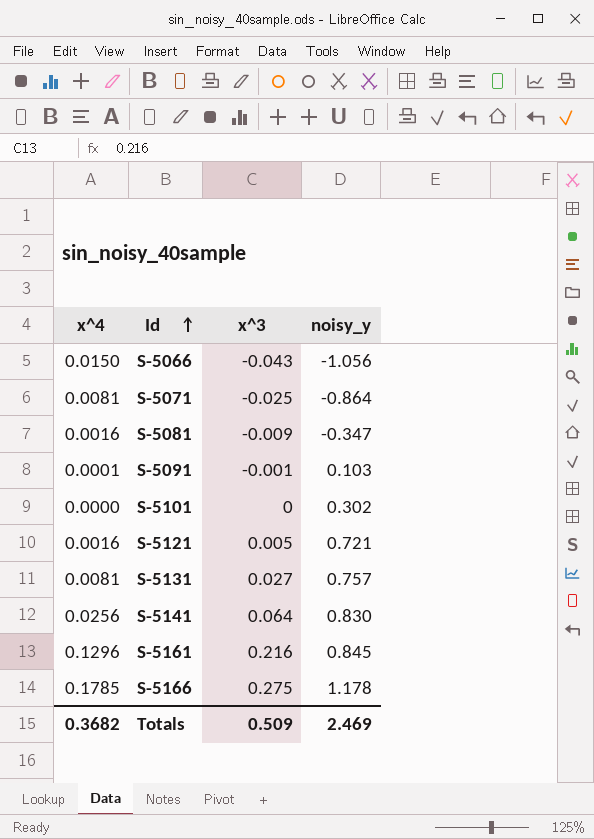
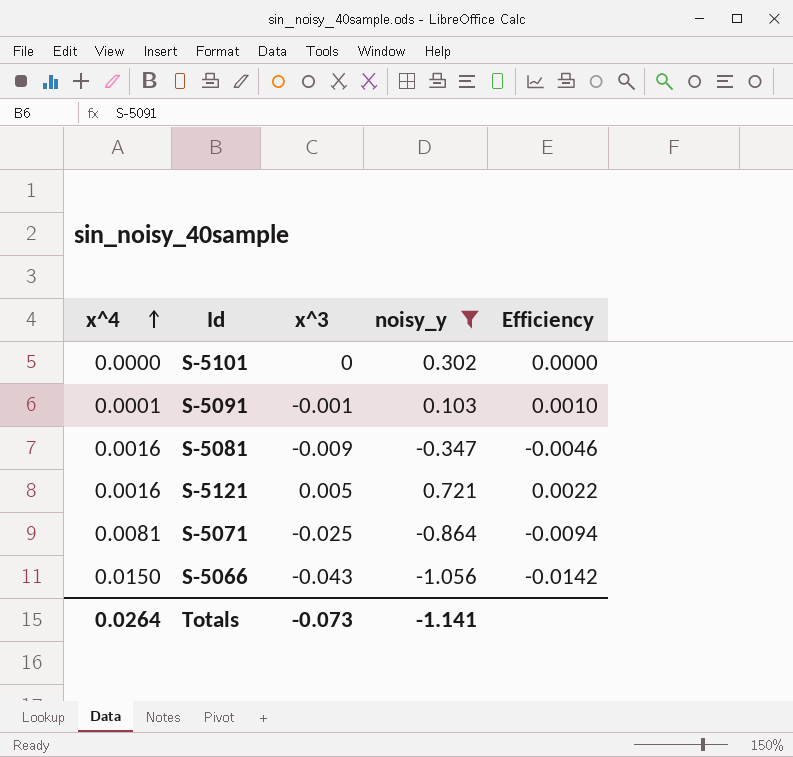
filter: none -> noisy_y <= 0.721
row order: Id ascending -> x^4 ascending
column Efficiency | formula: none -> [x^4] / [noisy_y]
Totals | x^4: 0.3682 -> 0.0264
Totals | x^3: 0.509 -> -0.073
Totals | noisy_y: 2.469 -> -1.141

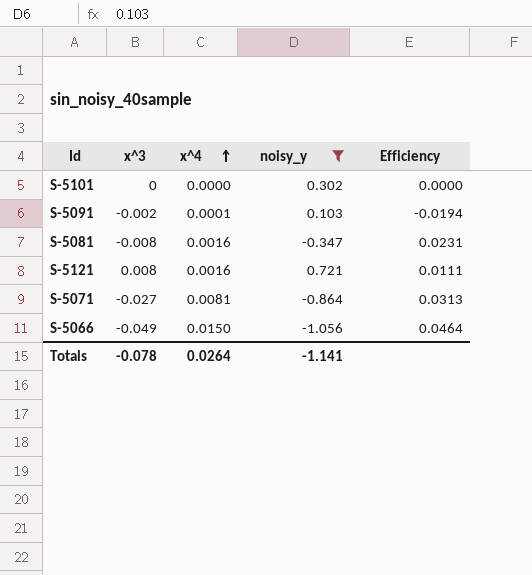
column x^4 | position: 1 -> 3
column Efficiency | formula: [x^4] / [noisy_y] -> [x^3] / [noisy_y]
S-5091 | x^3: -0.001 -> -0.002
S-5081 | x^3: -0.009 -> -0.008
S-5121 | x^3: 0.005 -> 0.008
S-5071 | x^3: -0.025 -> -0.027
S-5066 | x^3: -0.043 -> -0.049
Totals | x^3: -0.073 -> -0.078

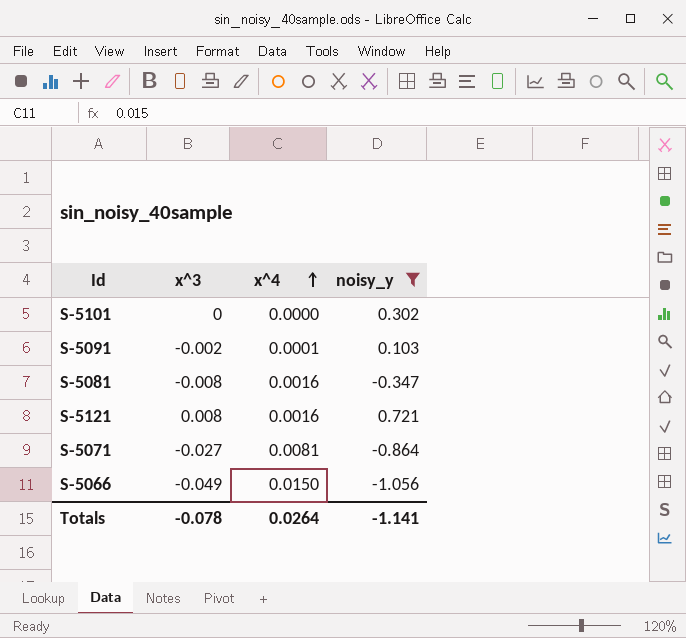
column Efficiency | formula: [x^3] / [noisy_y] -> none

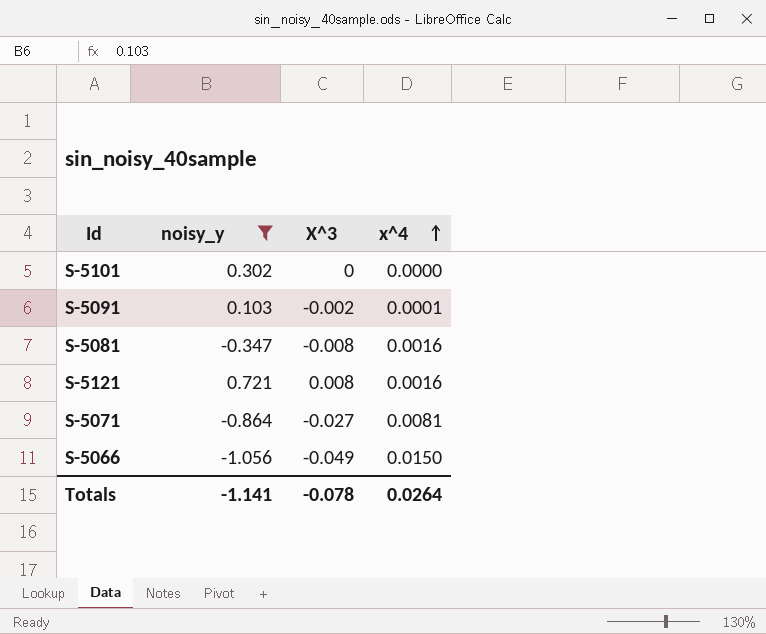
column noisy_y | position: 4 -> 2
column name: x^3 -> X^3

